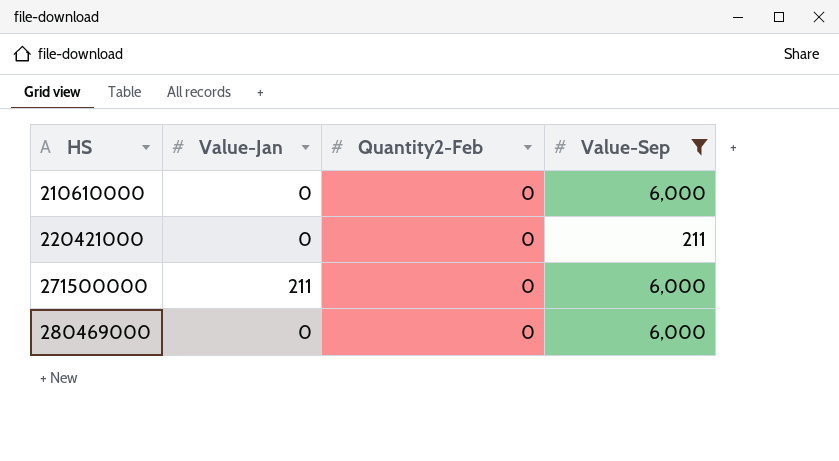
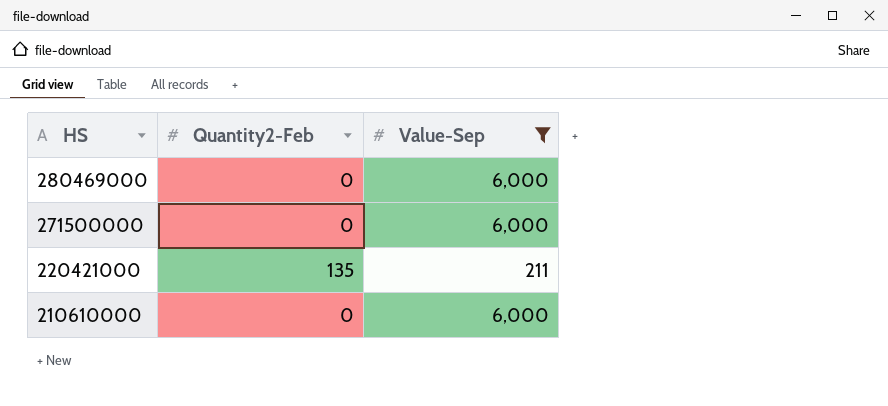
row order: HS ascending -> HS descending
column Value-Jan | position: 2 -> none
220421000 | Quantity2-Feb: 0 -> 135

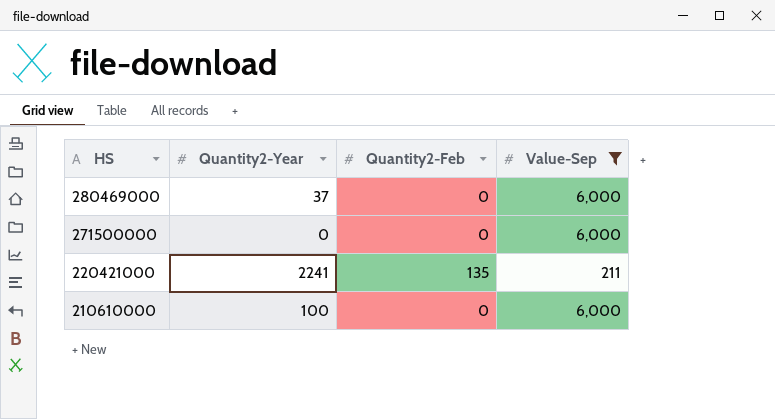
column Quantity2-Year | position: none -> 2

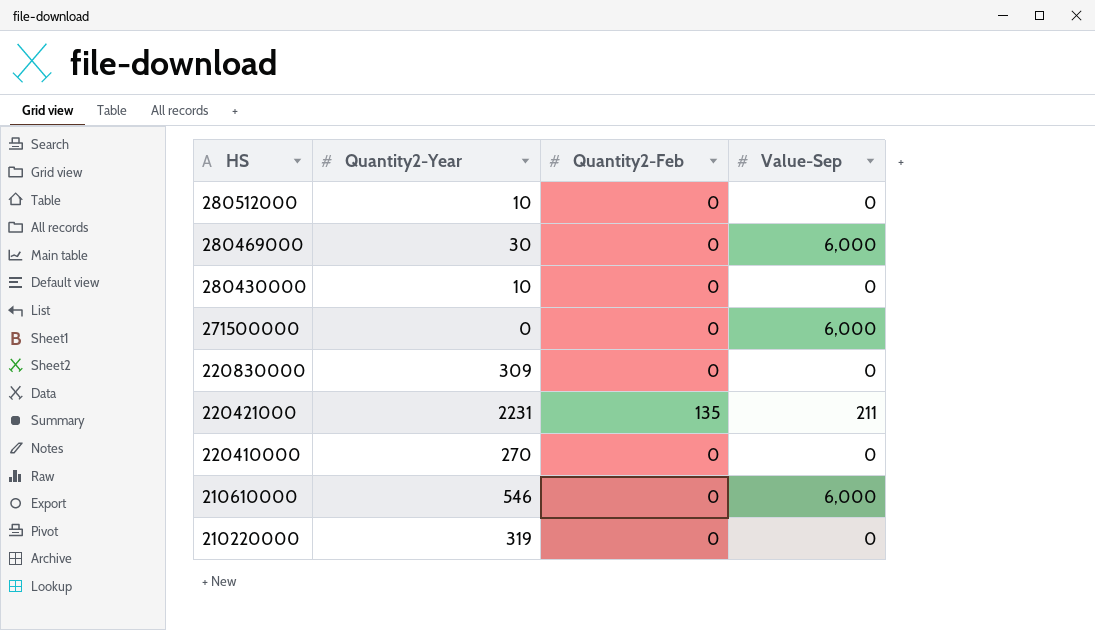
filter: Value-Sep != 0 -> none
280469000 | Quantity2-Year: 37 -> 30
220421000 | Quantity2-Year: 2241 -> 2231
210610000 | Quantity2-Year: 100 -> 546

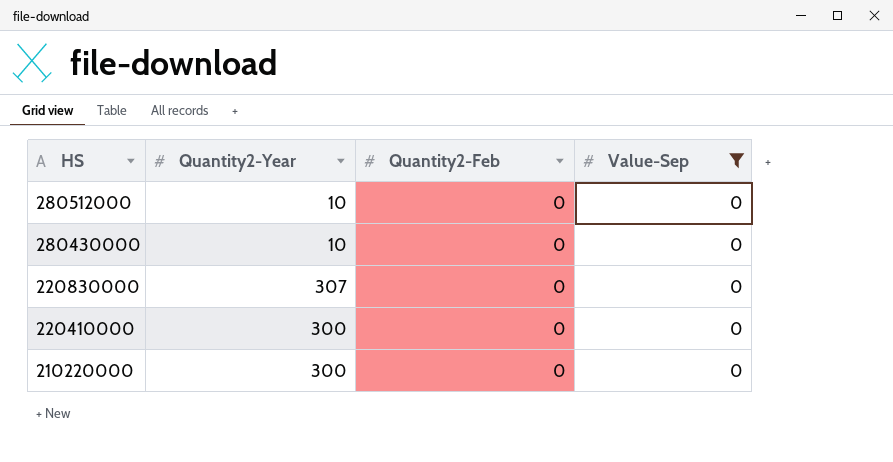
filter: none -> Value-Sep = 0
220830000 | Quantity2-Year: 309 -> 307
220410000 | Quantity2-Year: 270 -> 300
210220000 | Quantity2-Year: 319 -> 300

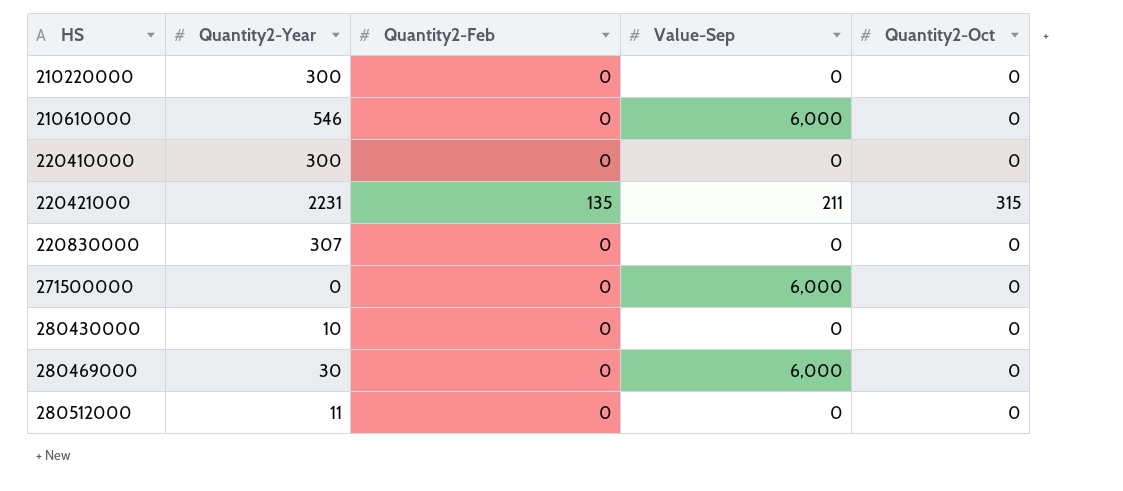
filter: Value-Sep = 0 -> none
row order: HS descending -> HS ascending
column Quantity2-Oct | position: none -> 5
280512000 | Quantity2-Year: 10 -> 11

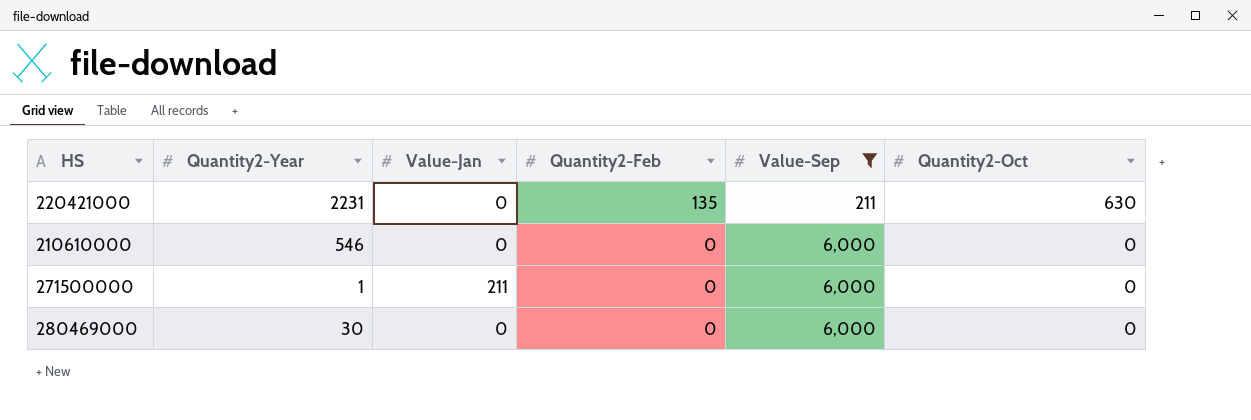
filter: none -> Value-Sep != 0
row order: HS ascending -> Quantity2-Feb descending
column Value-Jan | position: none -> 3
220421000 | Quantity2-Oct: 315 -> 630
271500000 | Quantity2-Year: 0 -> 1

